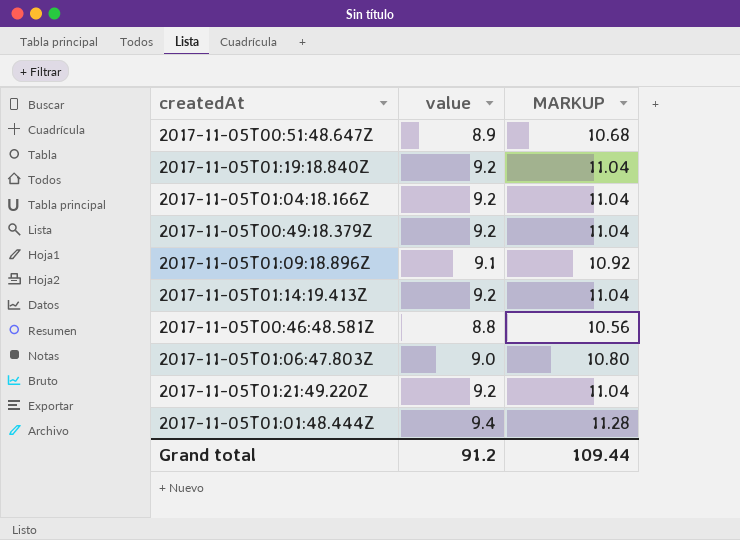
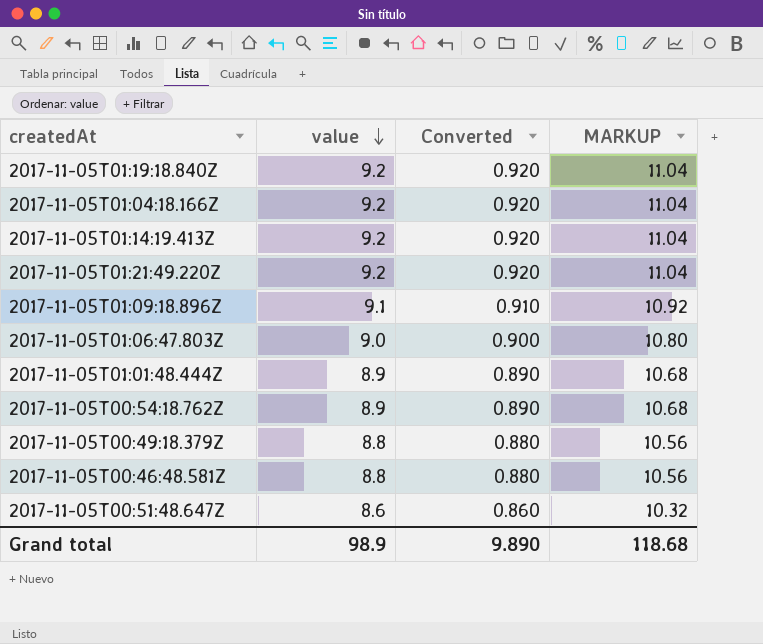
row order: none -> value descending
column Converted | formula: none -> [value] * 0.1
2017-11-05T01:01:48.444Z | value: 9.4 -> 8.9
2017-11-05T01:01:48.444Z | MARKUP: 11.28 -> 10.68
row 2017-11-05T00:54:18.762Z: none -> 8.9 | 0.890 | 10.68
2017-11-05T00:49:18.379Z | value: 9.2 -> 8.8
2017-11-05T00:49:18.379Z | MARKUP: 11.04 -> 10.56
2017-11-05T00:51:48.647Z | value: 8.9 -> 8.6
2017-11-05T00:51:48.647Z | MARKUP: 10.68 -> 10.32
Grand total | value: 91.2 -> 98.9
Grand total | MARKUP: 109.44 -> 118.68

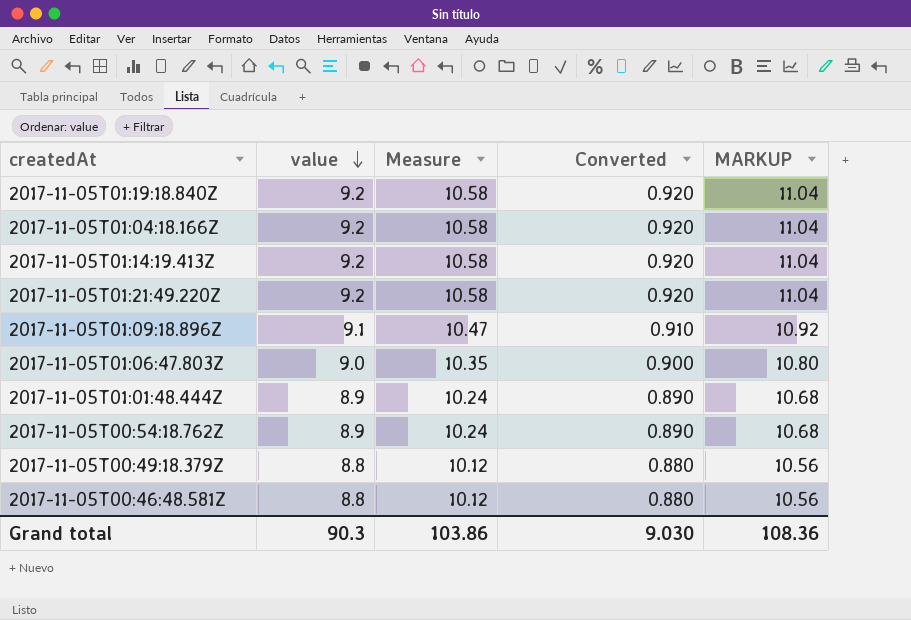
column Measure | formula: none -> [value] * 1.15
row 2017-11-05T00:51:48.647Z: 8.6 | 0.860 | 10.32 -> none
Grand total | value: 98.9 -> 90.3
Grand total | Converted: 9.890 -> 9.030
Grand total | MARKUP: 118.68 -> 108.36

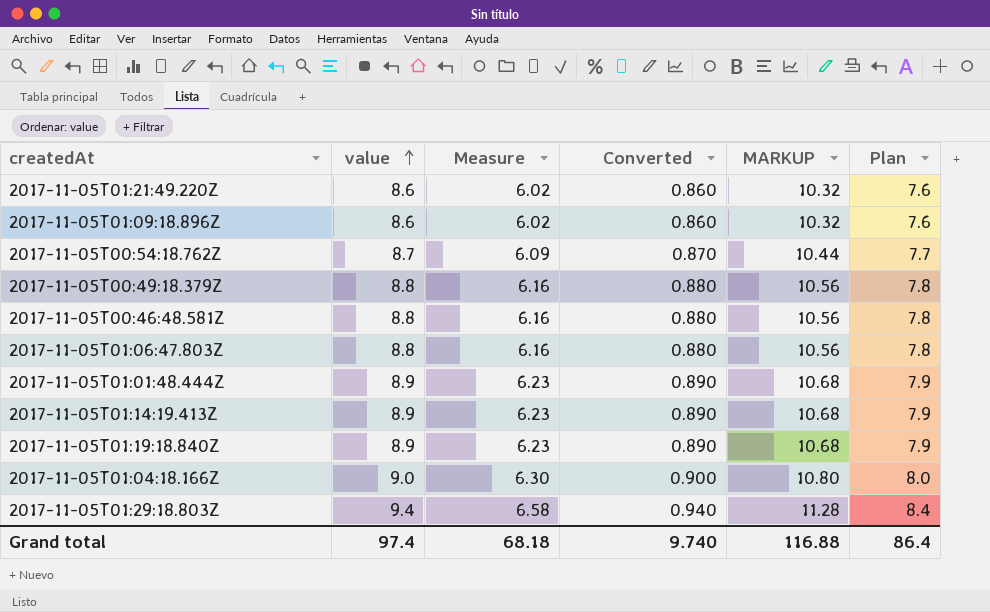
row order: value descending -> value ascending
column Measure | formula: [value] * 1.15 -> [value] * 0.7
column Plan | formula: none -> [value] - 1
2017-11-05T01:21:49.220Z | value: 9.2 -> 8.6
2017-11-05T01:21:49.220Z | Converted: 0.920 -> 0.860
2017-11-05T01:21:49.220Z | MARKUP: 11.04 -> 10.32
2017-11-05T01:09:18.896Z | value: 9.1 -> 8.6
2017-11-05T01:09:18.896Z | Converted: 0.910 -> 0.860
2017-11-05T01:09:18.896Z | MARKUP: 10.92 -> 10.32
2017-11-05T00:54:18.762Z | value: 8.9 -> 8.7
2017-11-05T00:54:18.762Z | Converted: 0.890 -> 0.870
2017-11-05T00:54:18.762Z | MARKUP: 10.68 -> 10.44
2017-11-05T01:06:47.803Z | value: 9.0 -> 8.8
2017-11-05T01:06:47.803Z | Converted: 0.900 -> 0.880
2017-11-05T01:06:47.803Z | MARKUP: 10.80 -> 10.56
2017-11-05T01:14:19.413Z | value: 9.2 -> 8.9
2017-11-05T01:14:19.413Z | Converted: 0.920 -> 0.890
2017-11-05T01:14:19.413Z | MARKUP: 11.04 -> 10.68
2017-11-05T01:19:18.840Z | value: 9.2 -> 8.9
2017-11-05T01:19:18.840Z | Converted: 0.920 -> 0.890
2017-11-05T01:19:18.840Z | MARKUP: 11.04 -> 10.68
2017-11-05T01:04:18.166Z | value: 9.2 -> 9.0
2017-11-05T01:04:18.166Z | Converted: 0.920 -> 0.900
2017-11-05T01:04:18.166Z | MARKUP: 11.04 -> 10.80
row 2017-11-05T01:29:18.803Z: none -> 9.4 | 6.58 | 0.940 | 11.28 | 8.4
Grand total | value: 90.3 -> 97.4
Grand total | Measure: 103.86 -> 68.18
Grand total | Converted: 9.030 -> 9.740
Grand total | MARKUP: 108.36 -> 116.88

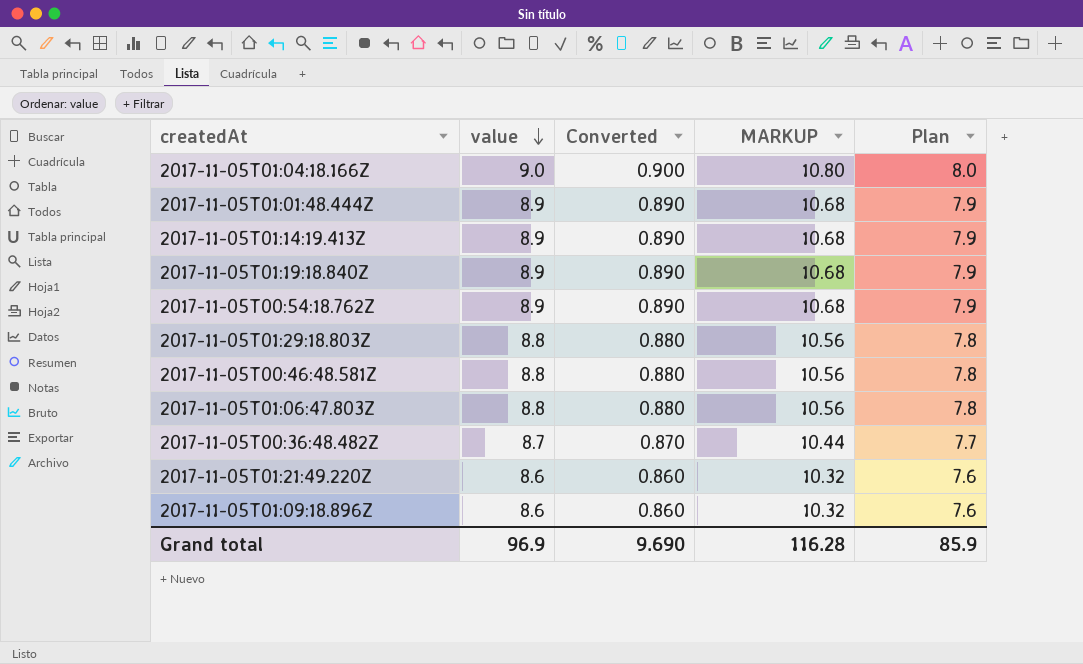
row order: value ascending -> value descending
column Measure | formula: [value] * 0.7 -> none
row 2017-11-05T00:49:18.379Z: 8.8 | 6.16 | 0.880 | 10.56 | 7.8 -> none
2017-11-05T00:54:18.762Z | value: 8.7 -> 8.9
2017-11-05T00:54:18.762Z | Converted: 0.870 -> 0.890
2017-11-05T00:54:18.762Z | MARKUP: 10.44 -> 10.68
2017-11-05T00:54:18.762Z | Plan: 7.7 -> 7.9
2017-11-05T01:29:18.803Z | value: 9.4 -> 8.8
2017-11-05T01:29:18.803Z | Converted: 0.940 -> 0.880
2017-11-05T01:29:18.803Z | MARKUP: 11.28 -> 10.56
2017-11-05T01:29:18.803Z | Plan: 8.4 -> 7.8
row 2017-11-05T00:36:48.482Z: none -> 8.7 | 0.870 | 10.44 | 7.7
Grand total | value: 97.4 -> 96.9
Grand total | Converted: 9.740 -> 9.690
Grand total | MARKUP: 116.88 -> 116.28
Grand total | Plan: 86.4 -> 85.9

